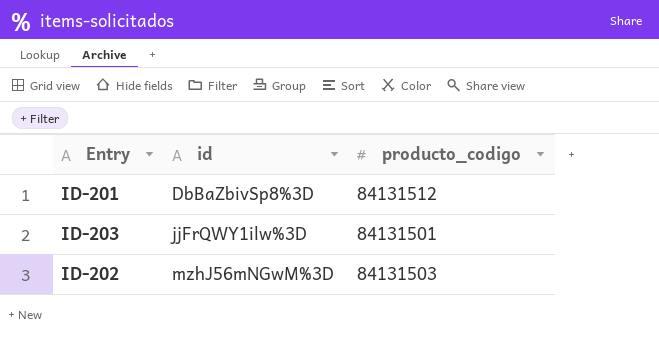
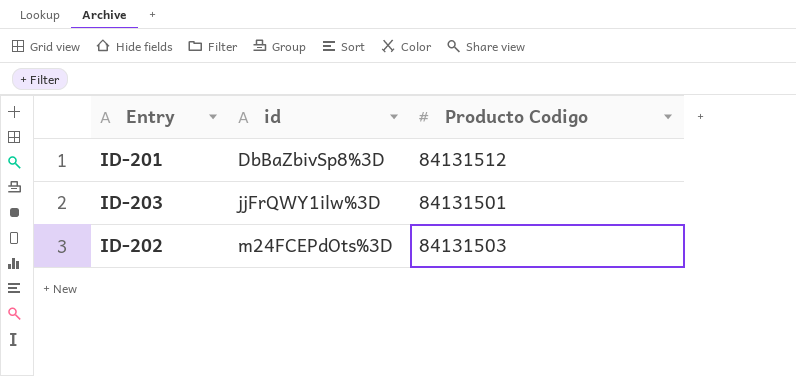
column name: producto_codigo -> Producto Codigo
ID-202 | id: mzhJ56mNGwM%3D -> m24FCEPdOts%3D

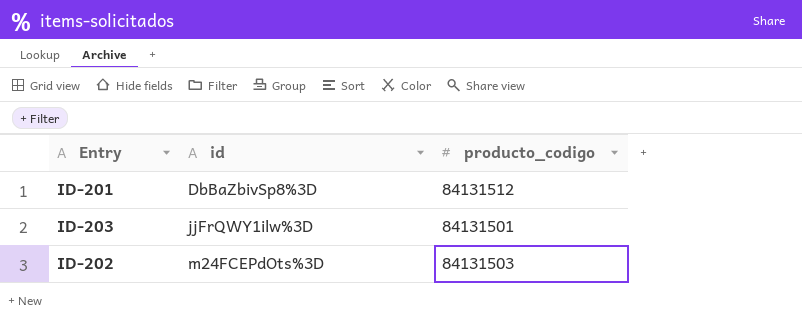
column name: Producto Codigo -> producto_codigo

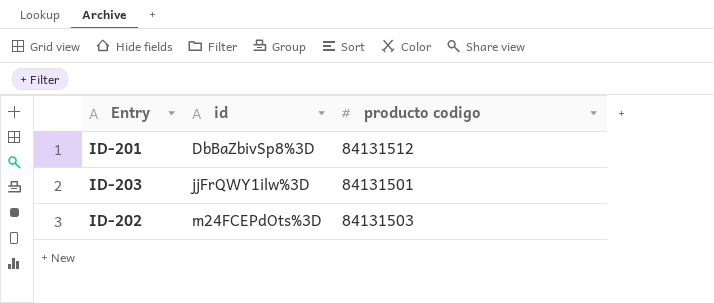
column name: producto_codigo -> producto codigo

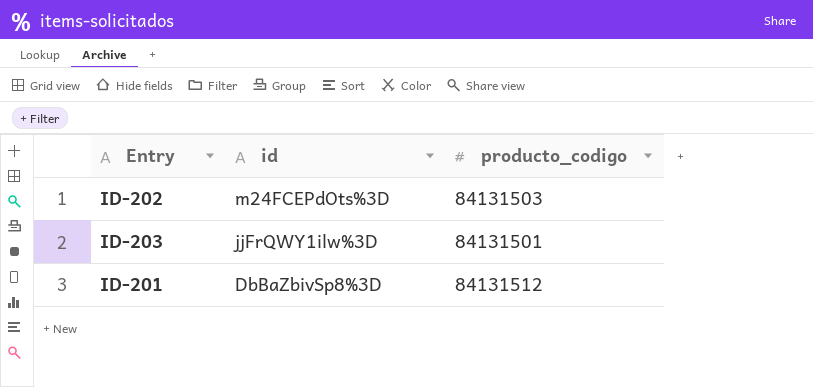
row order: id ascending -> id descending
column name: producto codigo -> producto_codigo

